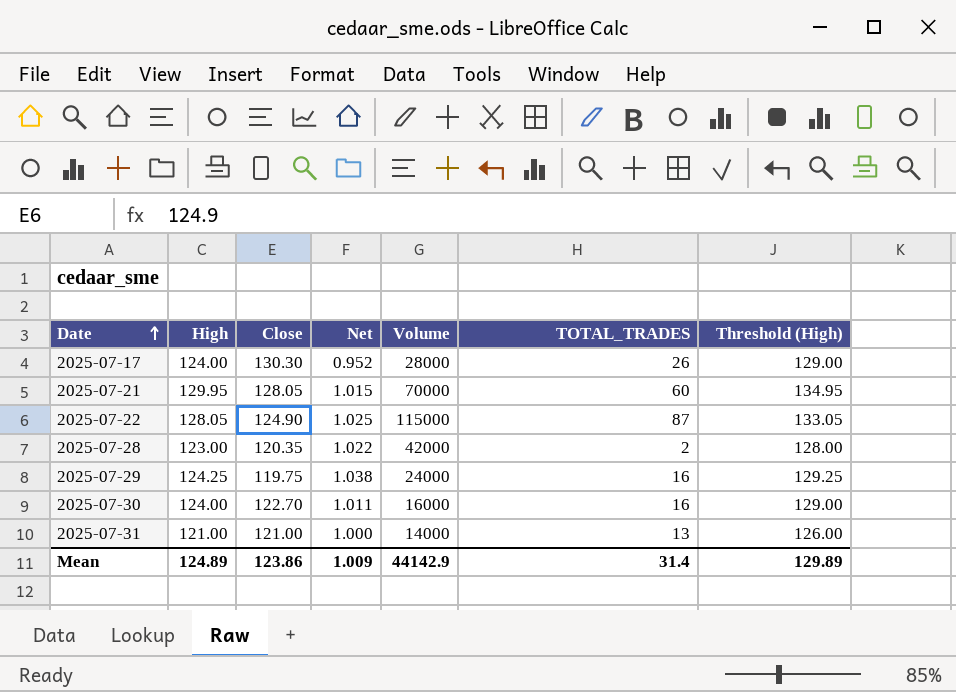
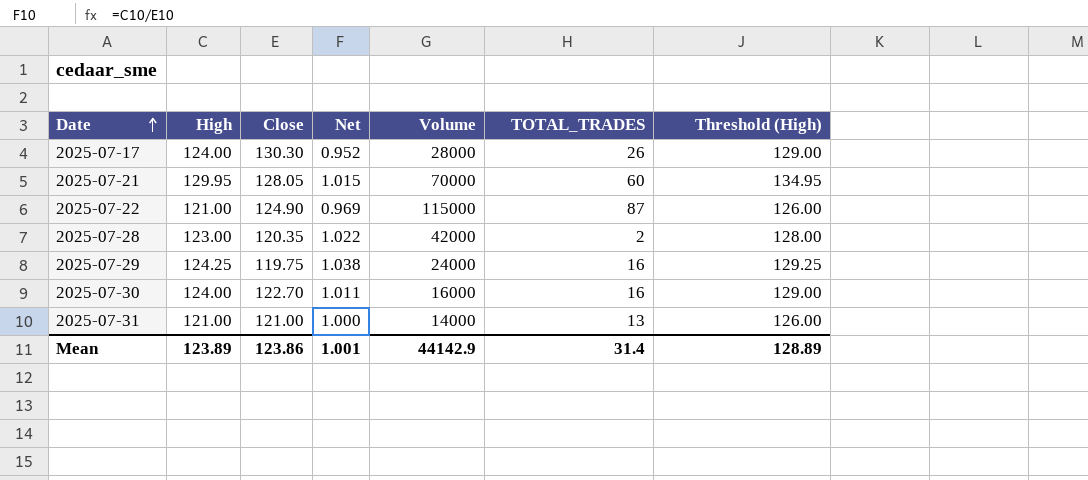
2025-07-22 | High: 128.05 -> 121.00
2025-07-22 | Net: 1.025 -> 0.969
2025-07-22 | Threshold (High): 133.05 -> 126.00
Mean | High: 124.89 -> 123.89
Mean | Net: 1.009 -> 1.001
Mean | Threshold (High): 129.89 -> 128.89

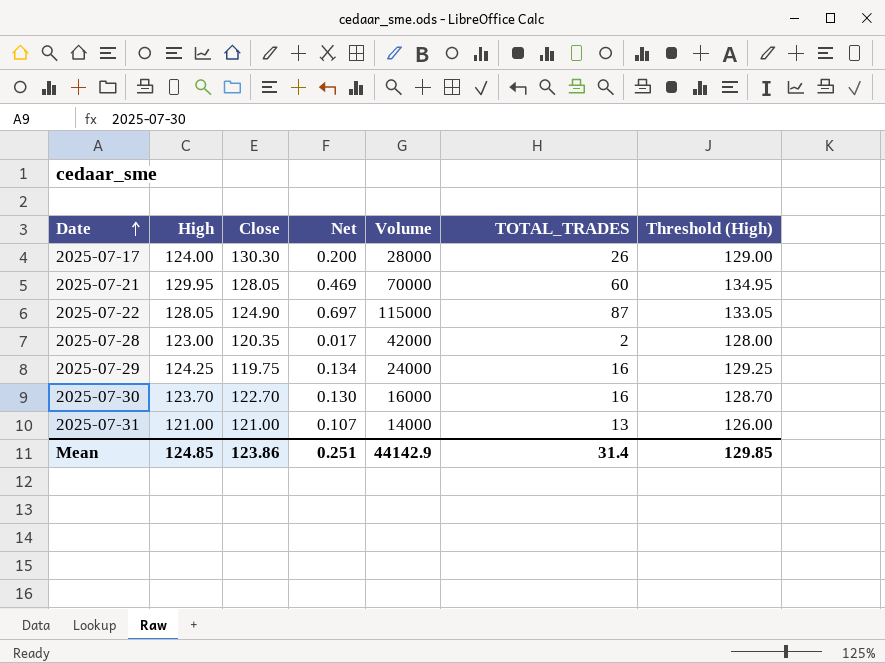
column Net | formula: [High] / [Close] -> [TOTAL_TRADES] / [Close]
2025-07-22 | High: 121.00 -> 128.05
2025-07-22 | Threshold (High): 126.00 -> 133.05
2025-07-30 | High: 124.00 -> 123.70
2025-07-30 | Threshold (High): 129.00 -> 128.70
Mean | High: 123.89 -> 124.85
Mean | Net: 1.001 -> 0.251
Mean | Threshold (High): 128.89 -> 129.85

